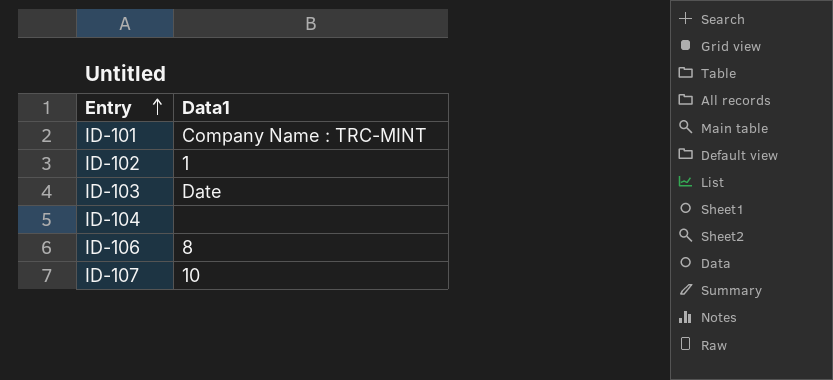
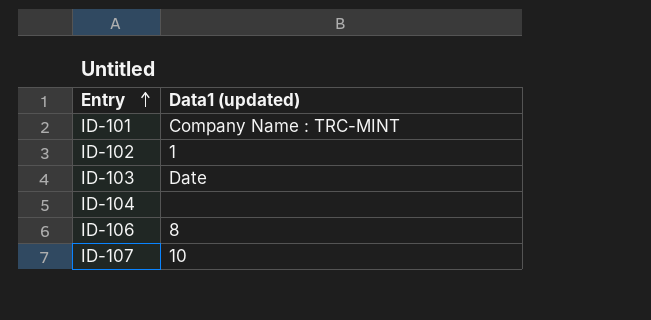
column name: Data1 -> Data1 (updated)

